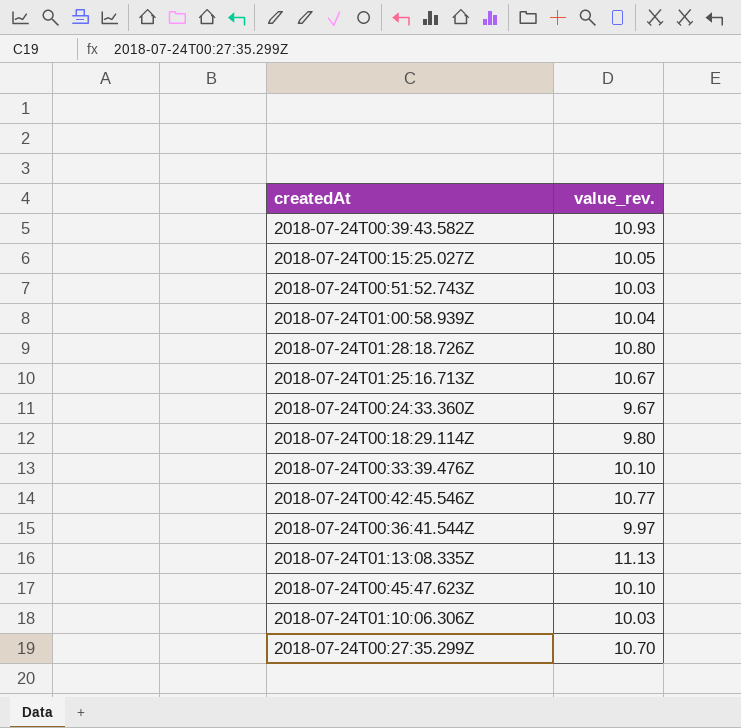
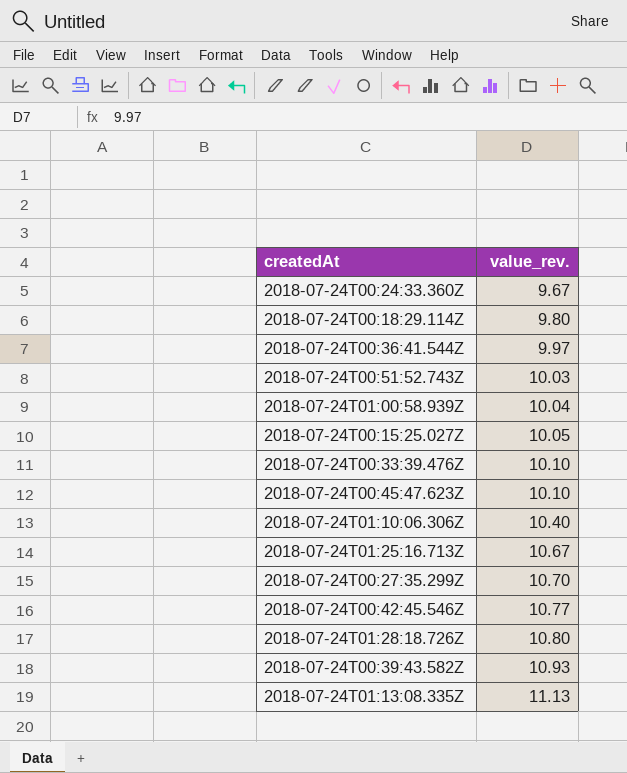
row order: none -> value_rev. ascending
2018-07-24T01:10:06.306Z | value_rev.: 10.03 -> 10.40

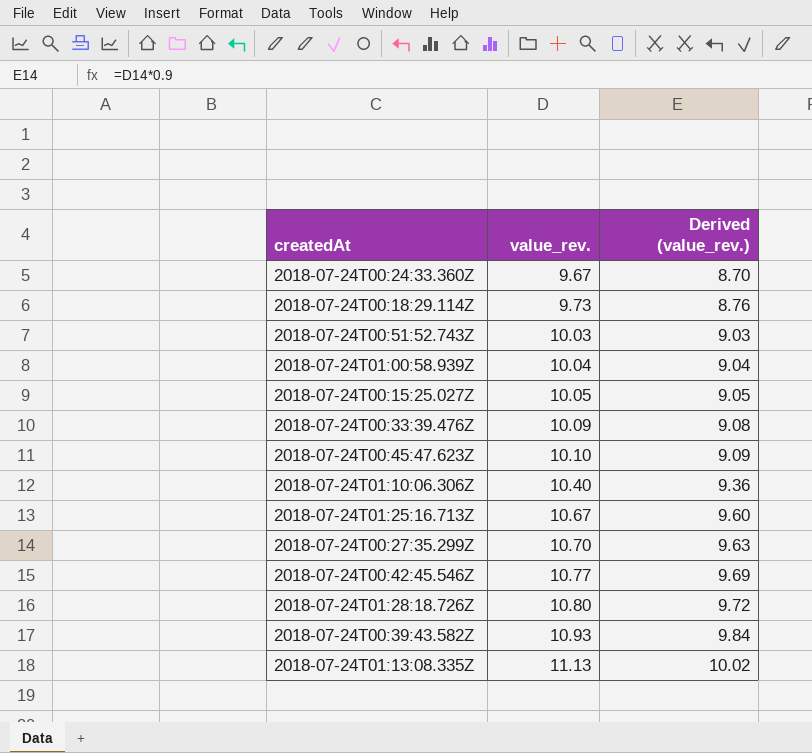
column Derived (value_rev.) | formula: none -> [value_rev.] * 0.9
row 2018-07-24T00:36:41.544Z: 9.97 -> none
2018-07-24T00:18:29.114Z | value_rev.: 9.80 -> 9.73
2018-07-24T00:33:39.476Z | value_rev.: 10.10 -> 10.09

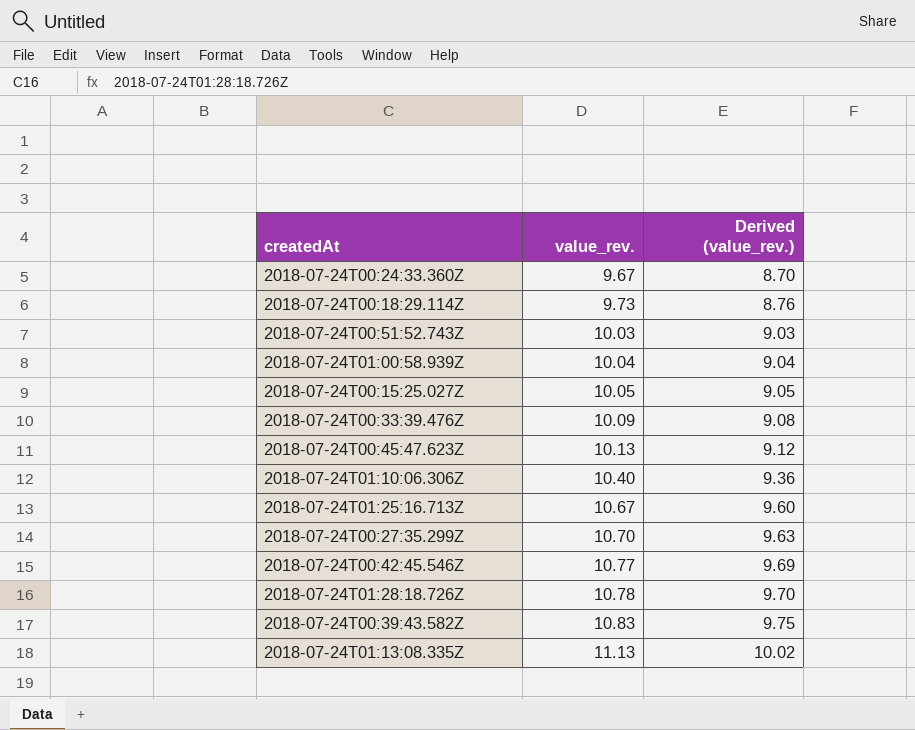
2018-07-24T00:45:47.623Z | value_rev.: 10.10 -> 10.13
2018-07-24T00:45:47.623Z | Derived (value_rev.): 9.09 -> 9.12
2018-07-24T01:28:18.726Z | value_rev.: 10.80 -> 10.78
2018-07-24T01:28:18.726Z | Derived (value_rev.): 9.72 -> 9.70
2018-07-24T00:39:43.582Z | value_rev.: 10.93 -> 10.83
2018-07-24T00:39:43.582Z | Derived (value_rev.): 9.84 -> 9.75

